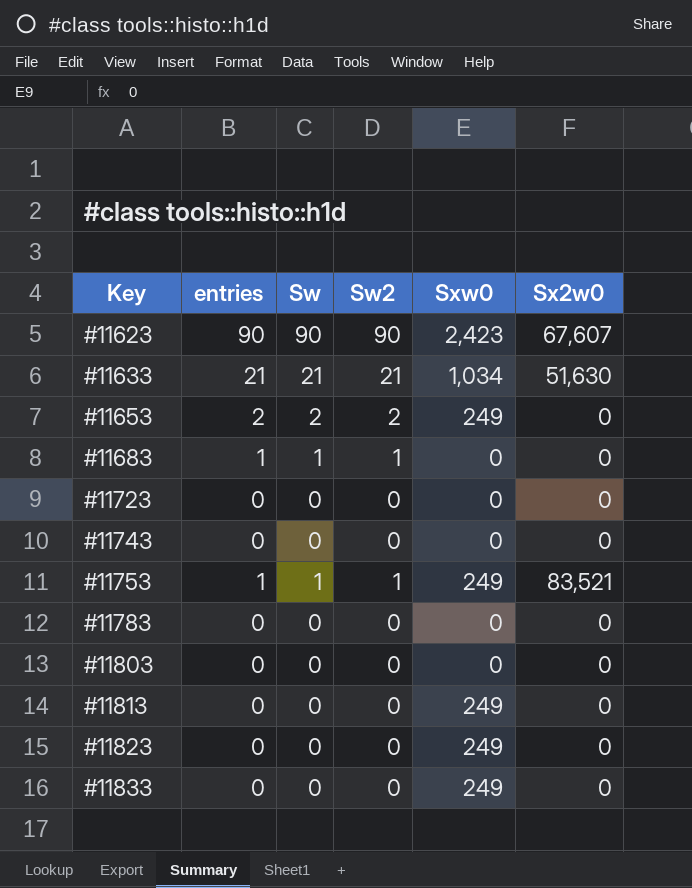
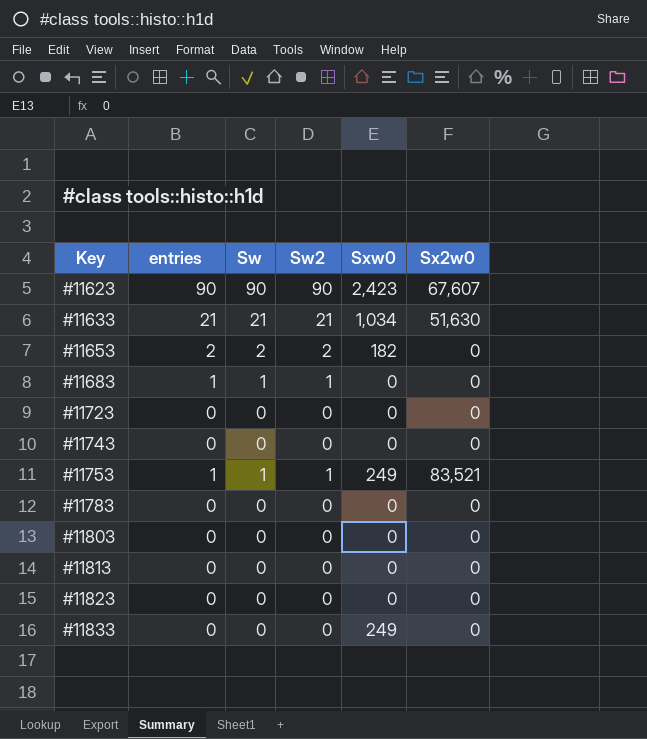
#11653 | Sxw0: 249 -> 182
#11813 | Sxw0: 249 -> 0
#11823 | Sxw0: 249 -> 0

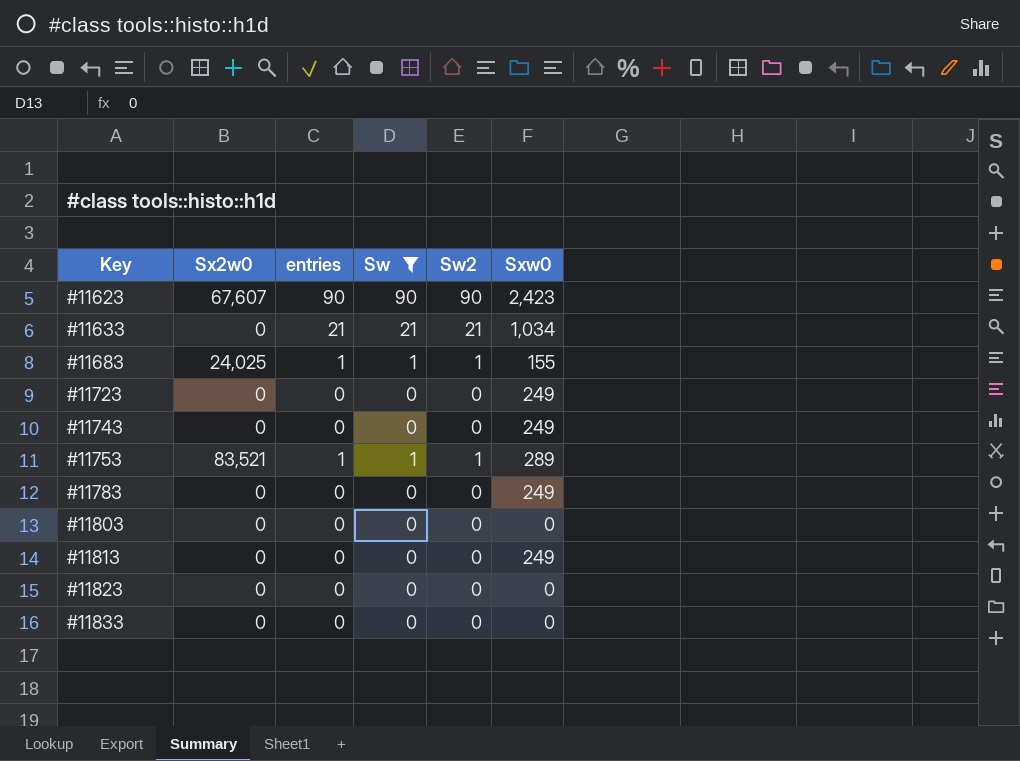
filter: none -> Sw != 2
column Sx2w0 | position: 6 -> 2
#11633 | Sx2w0: 51,630 -> 0
#11683 | Sx2w0: 0 -> 24,025
#11683 | Sxw0: 0 -> 155
#11723 | Sxw0: 0 -> 249
#11743 | Sxw0: 0 -> 249
#11753 | Sxw0: 249 -> 289
#11783 | Sxw0: 0 -> 249
#11813 | Sxw0: 0 -> 249
#11833 | Sxw0: 249 -> 0

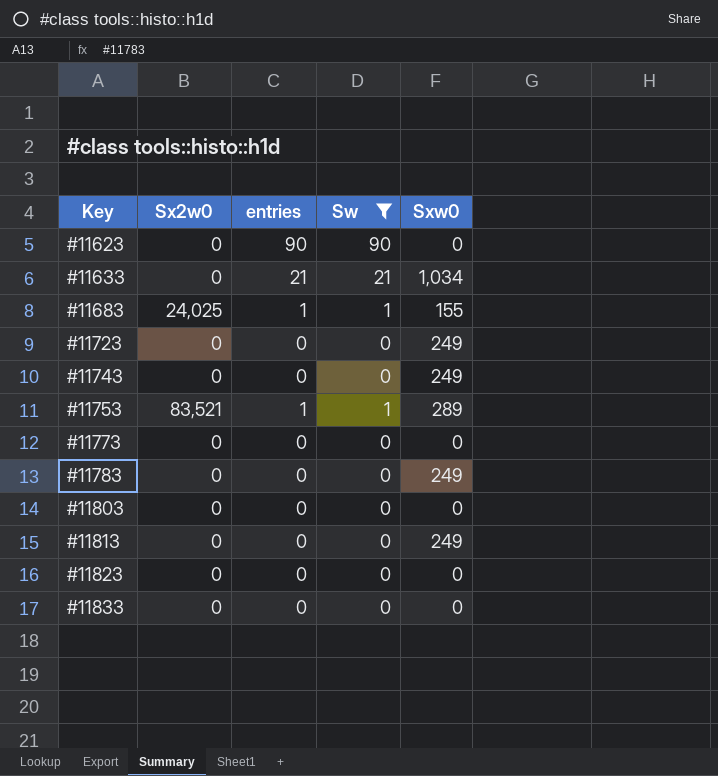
column Sw2 | position: 5 -> none
#11623 | Sx2w0: 67,607 -> 0
#11623 | Sxw0: 2,423 -> 0
row #11773: none -> 0 | 0 | 0 | 0

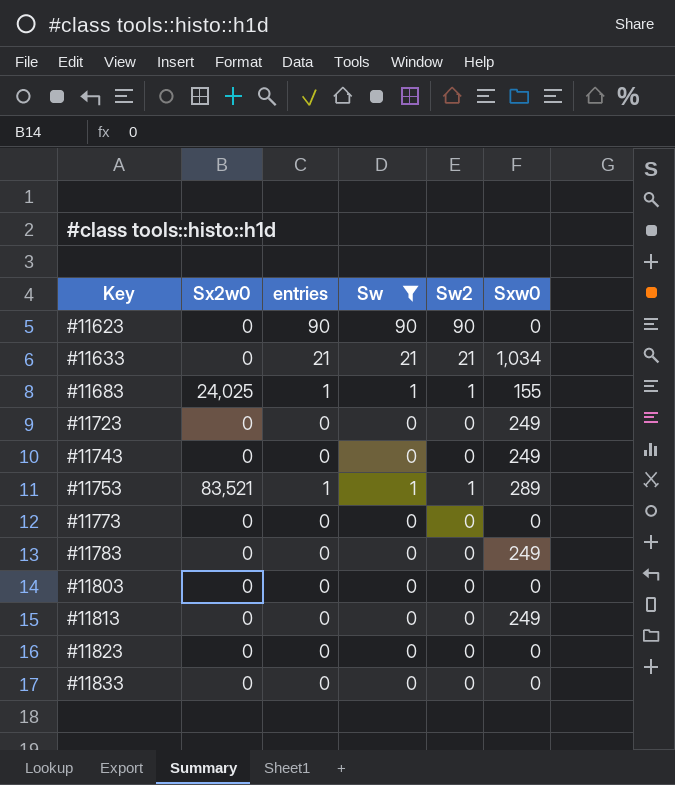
column Sw2 | position: none -> 5

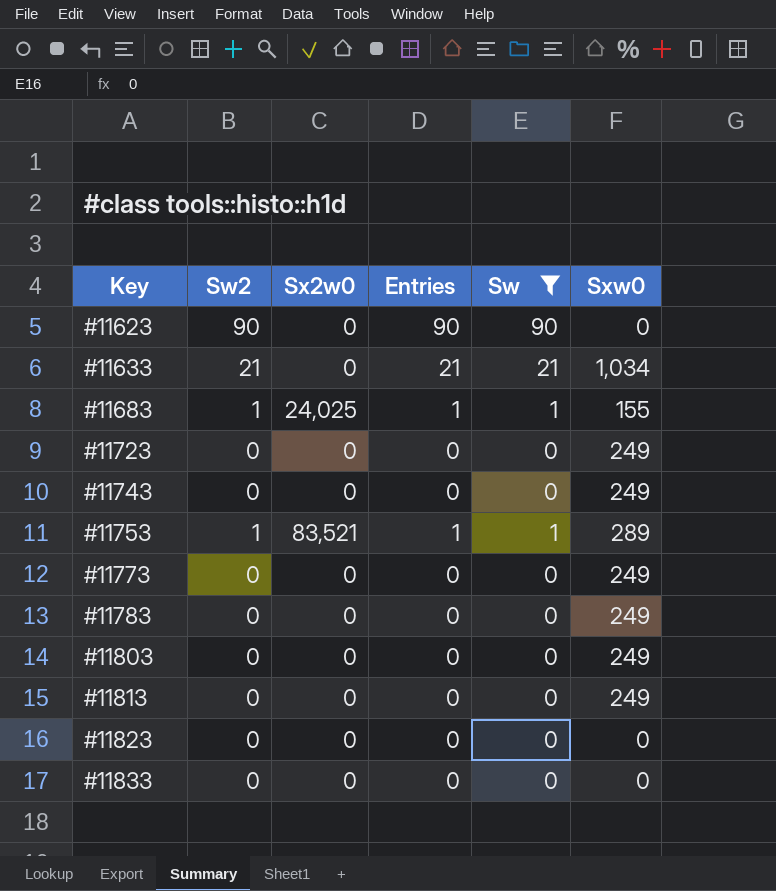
column Sw2 | position: 5 -> 2
column name: entries -> Entries
#11773 | Sxw0: 0 -> 249
#11803 | Sxw0: 0 -> 249

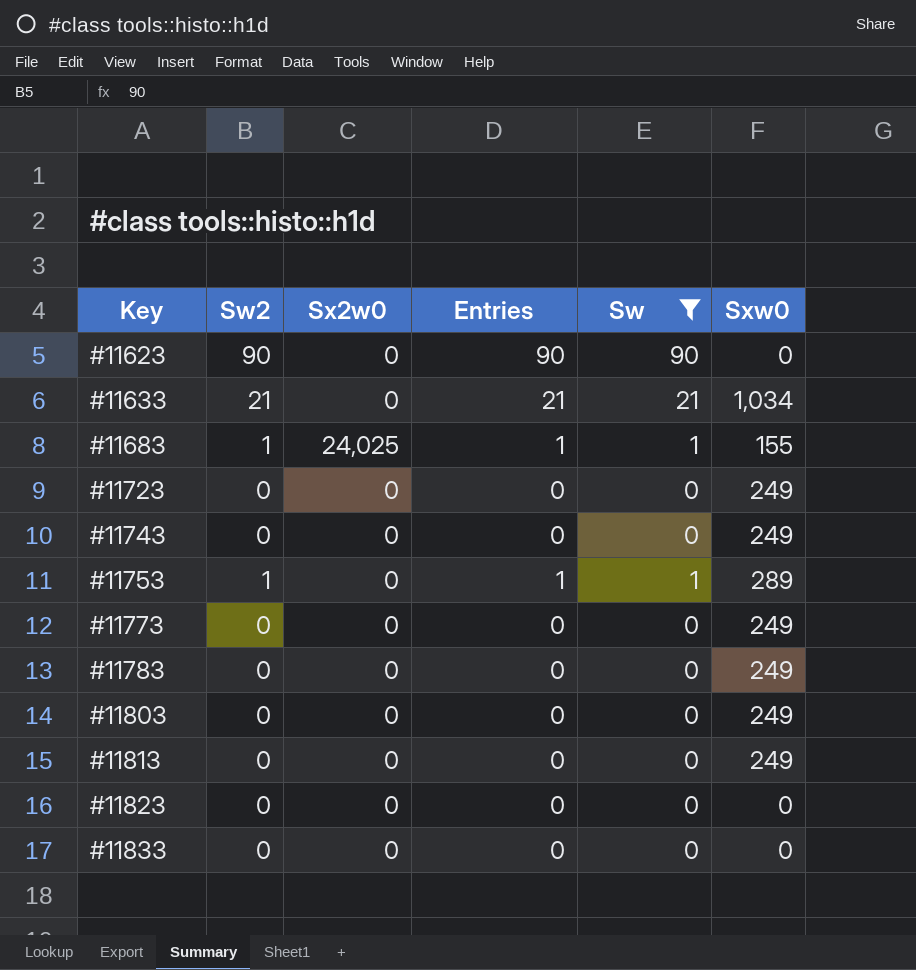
#11753 | Sx2w0: 83,521 -> 0

